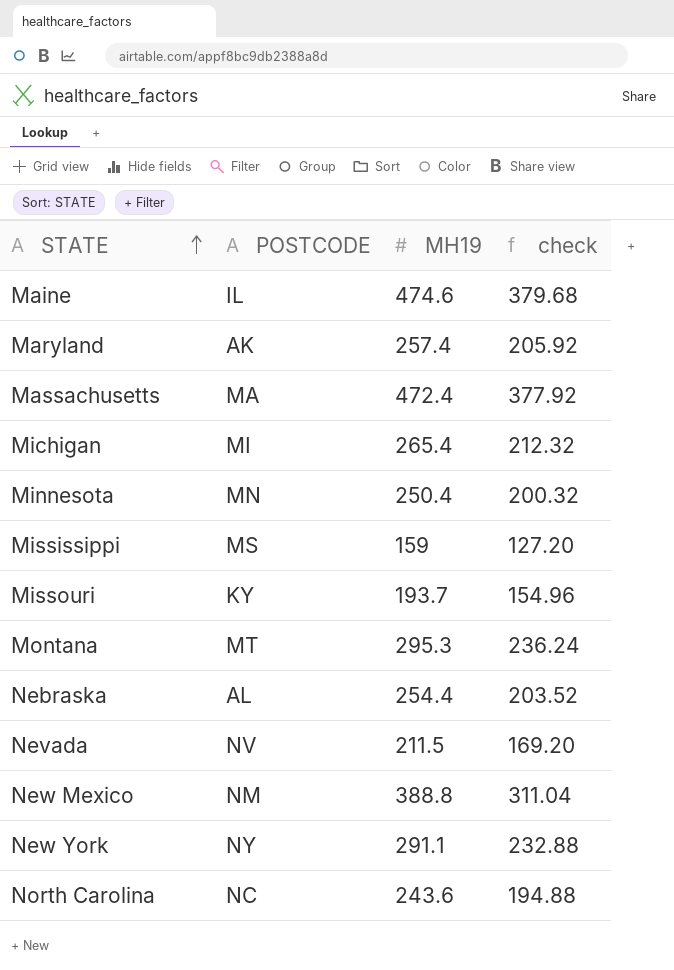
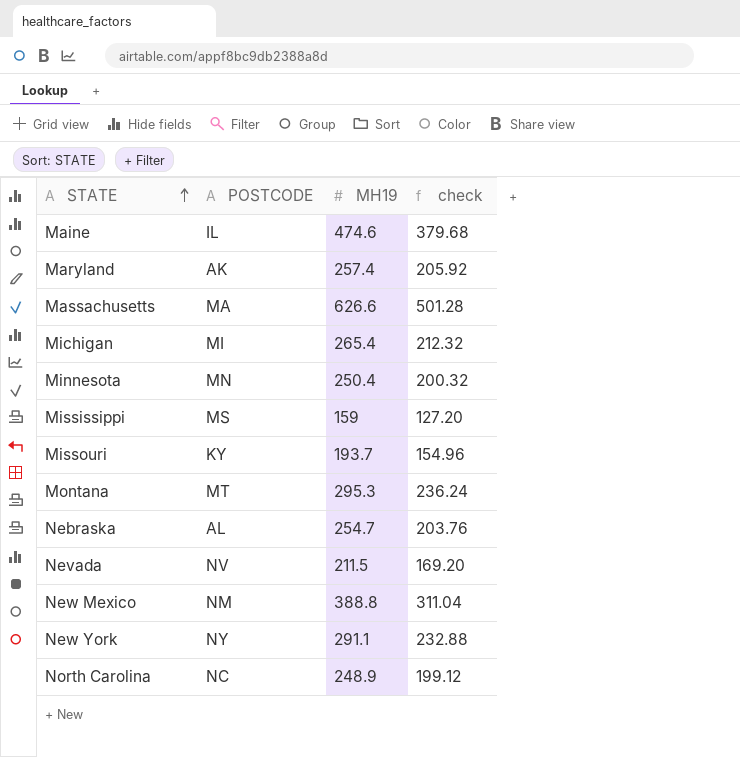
Massachusetts | MH19: 472.4 -> 626.6
Massachusetts | check: 377.92 -> 501.28
Nebraska | MH19: 254.4 -> 254.7
Nebraska | check: 203.52 -> 203.76
North Carolina | MH19: 243.6 -> 248.9
North Carolina | check: 194.88 -> 199.12

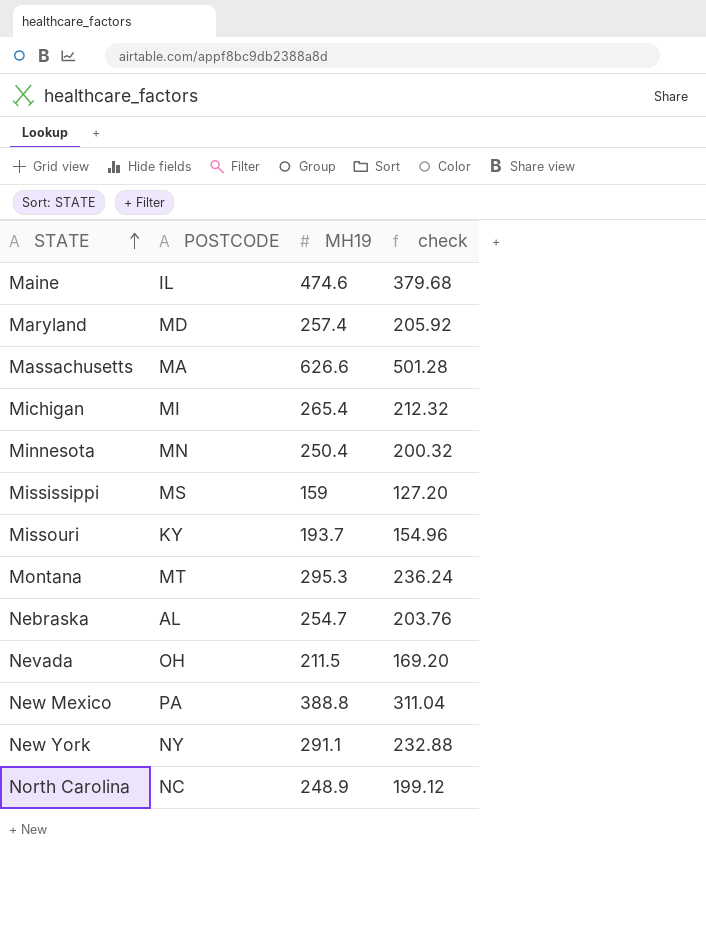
Maryland | POSTCODE: AK -> MD
Nevada | POSTCODE: NV -> OH
New Mexico | POSTCODE: NM -> PA

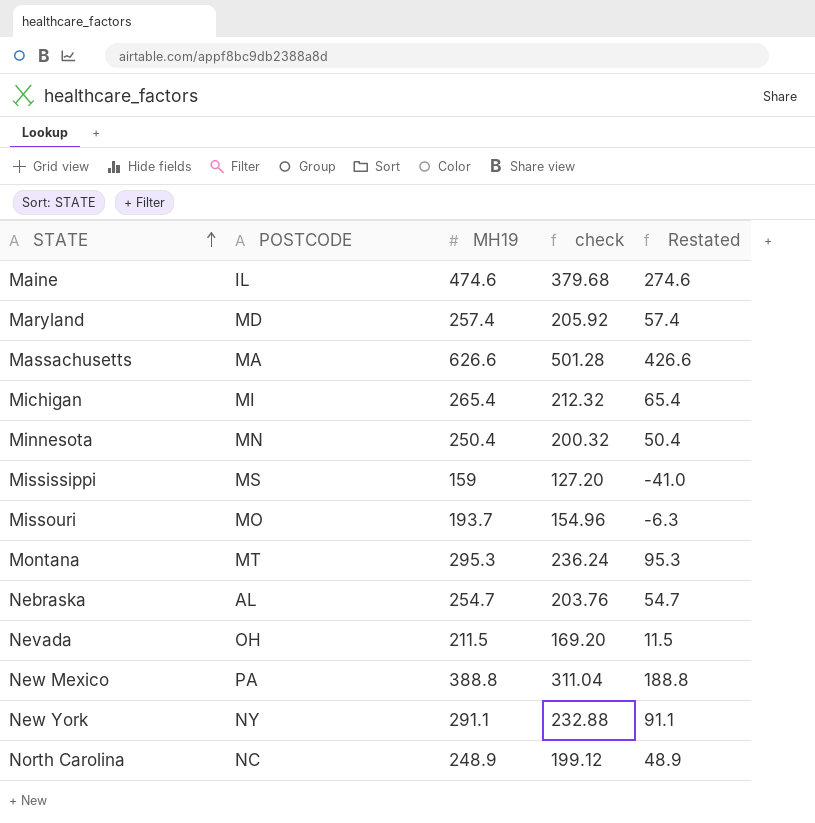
column Restated | formula: none -> [MH19] - 200
Missouri | POSTCODE: KY -> MO

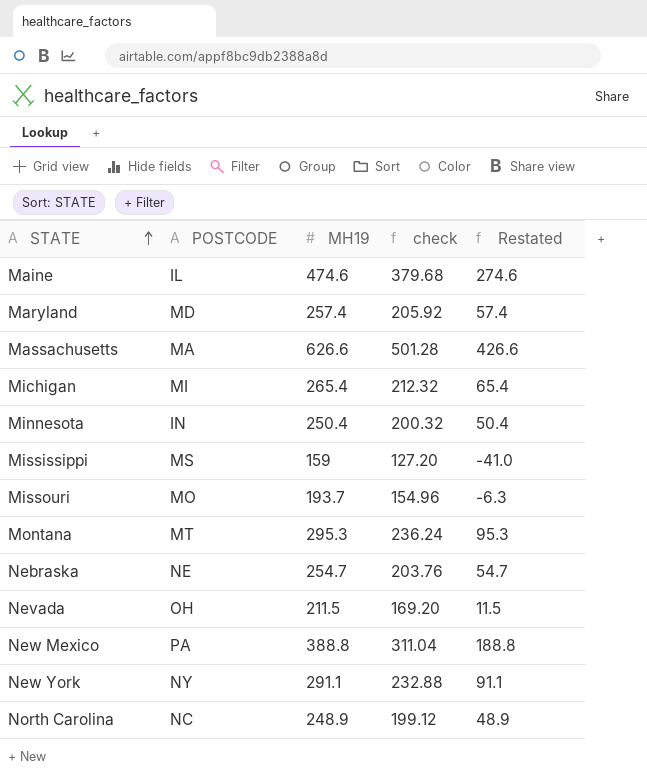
Minnesota | POSTCODE: MN -> IN
Nebraska | POSTCODE: AL -> NE

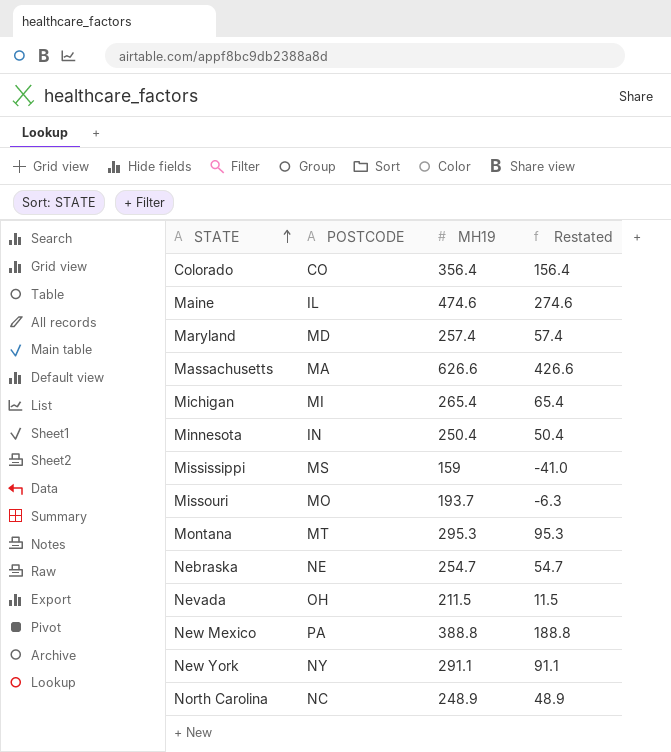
column check | formula: [MH19] * 0.8 -> none
row Colorado: none -> CO | 356.4 | 156.4

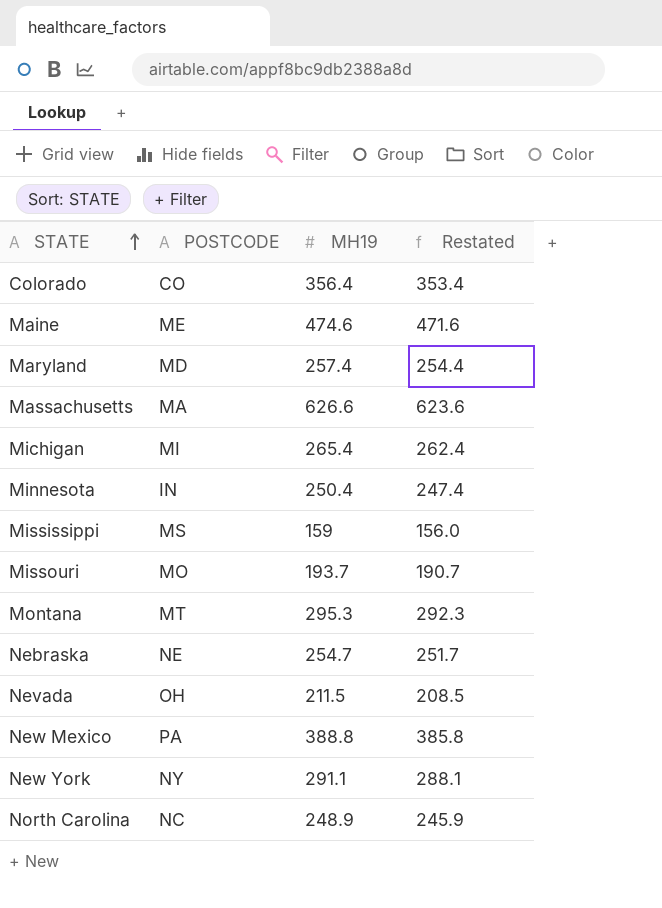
column Restated | formula: [MH19] - 200 -> [MH19] - 3
Maine | POSTCODE: IL -> ME

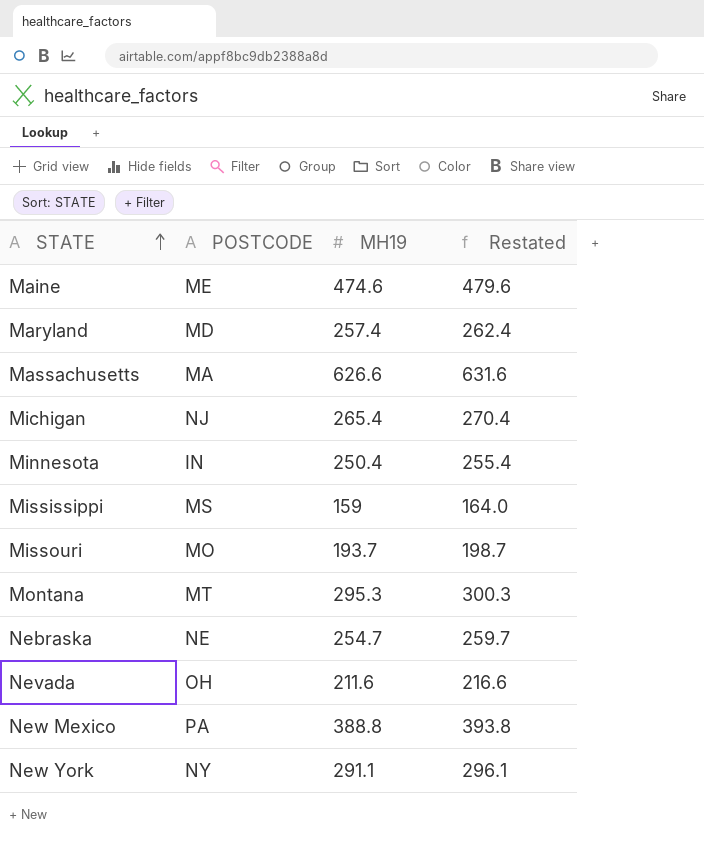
column Restated | formula: [MH19] - 3 -> [MH19] + 5
row Colorado: CO | 356.4 | 353.4 -> none
row North Carolina: NC | 248.9 | 245.9 -> none
Michigan | POSTCODE: MI -> NJ
Nevada | MH19: 211.5 -> 211.6

